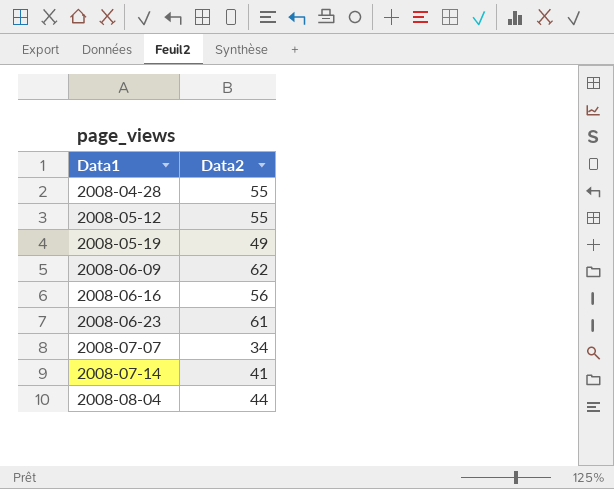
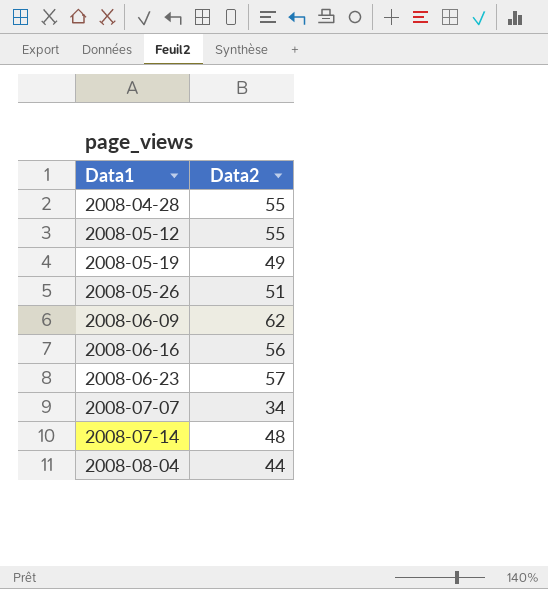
row 2008-05-26: none -> 51
2008-06-23 | Data2: 61 -> 57
2008-07-14 | Data2: 41 -> 48

